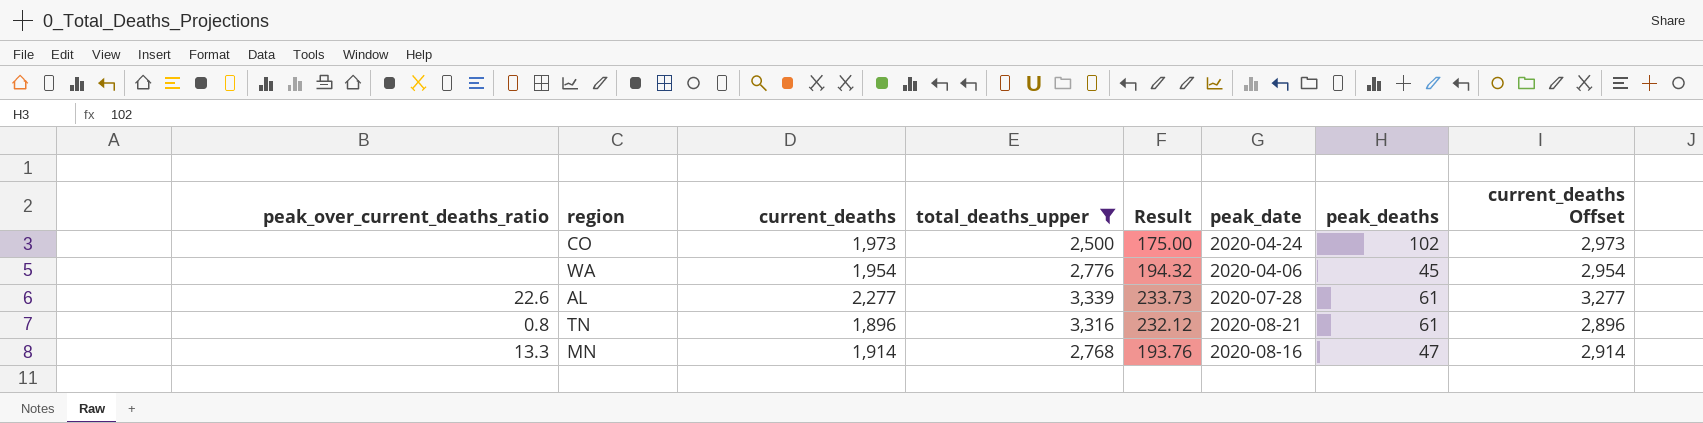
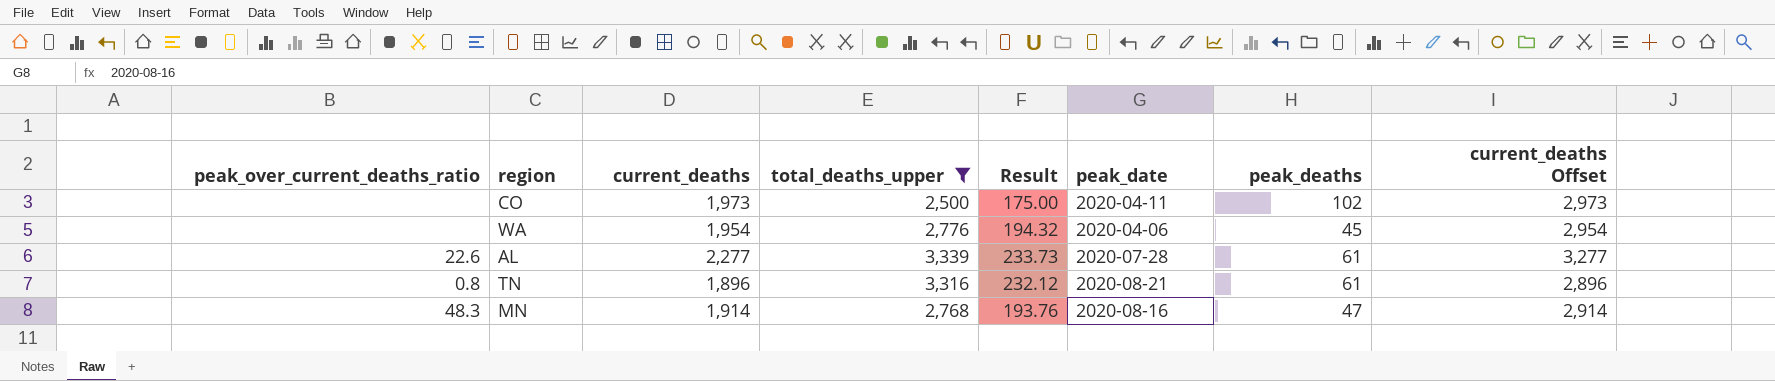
CO | peak_date: 2020-04-24 -> 2020-04-11
MN | peak_over_current_deaths_ratio: 13.3 -> 48.3

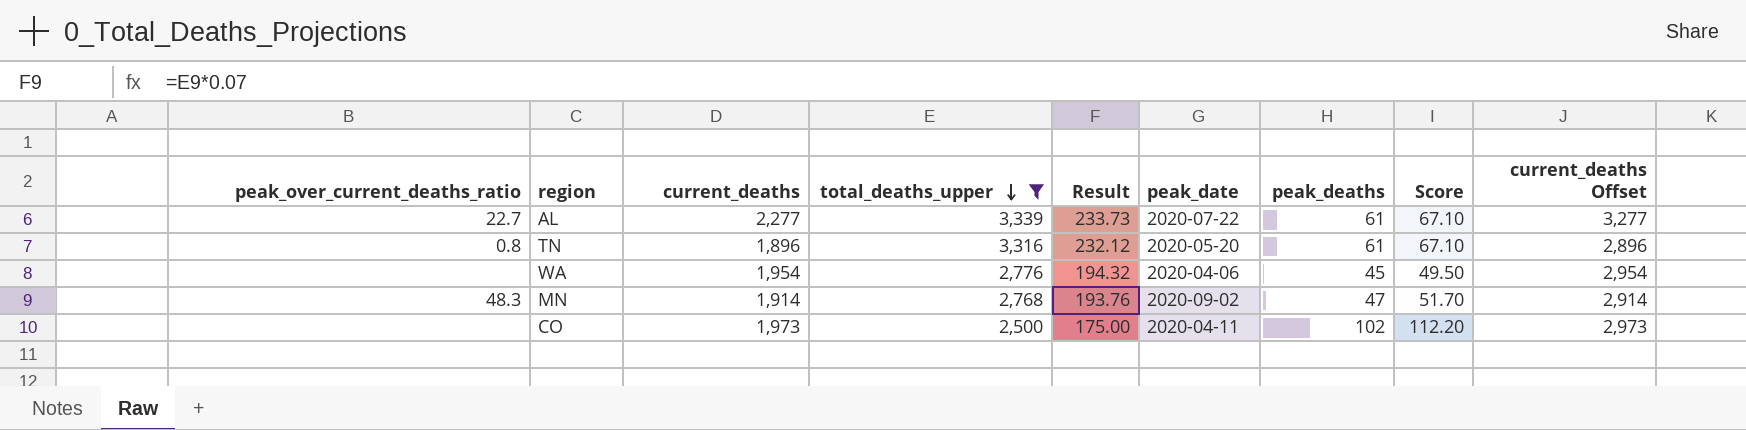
row order: none -> total_deaths_upper descending
column Score | formula: none -> [peak_deaths] * 1.1
AL | peak_over_current_deaths_ratio: 22.6 -> 22.7
AL | peak_date: 2020-07-28 -> 2020-07-22
TN | peak_date: 2020-08-21 -> 2020-05-20
MN | peak_date: 2020-08-16 -> 2020-09-02

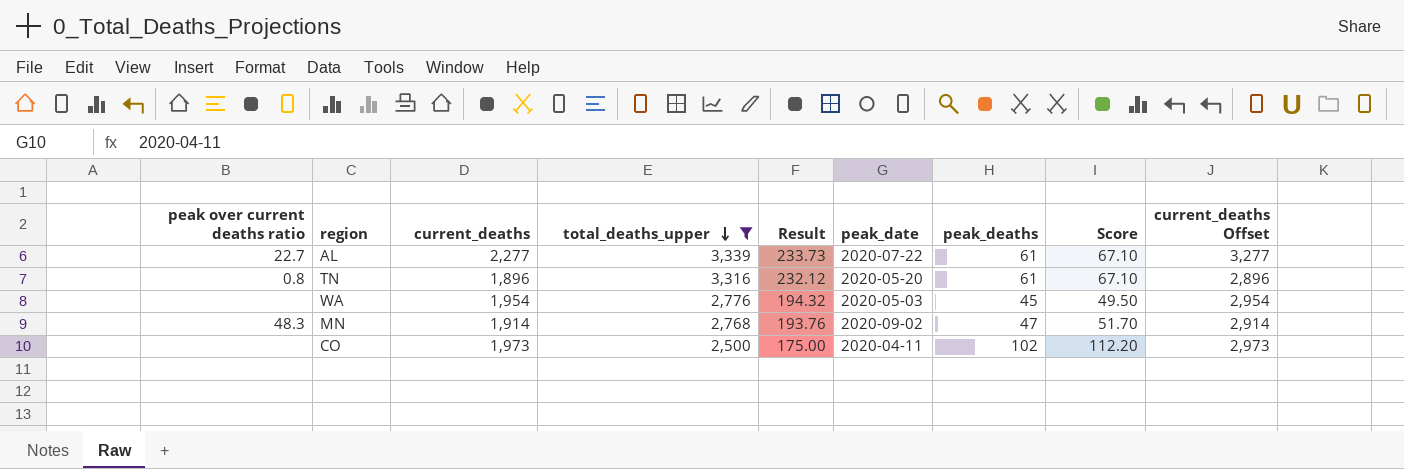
column name: peak_over_current_deaths_ratio -> peak over current deaths ratio
WA | peak_date: 2020-04-06 -> 2020-05-03

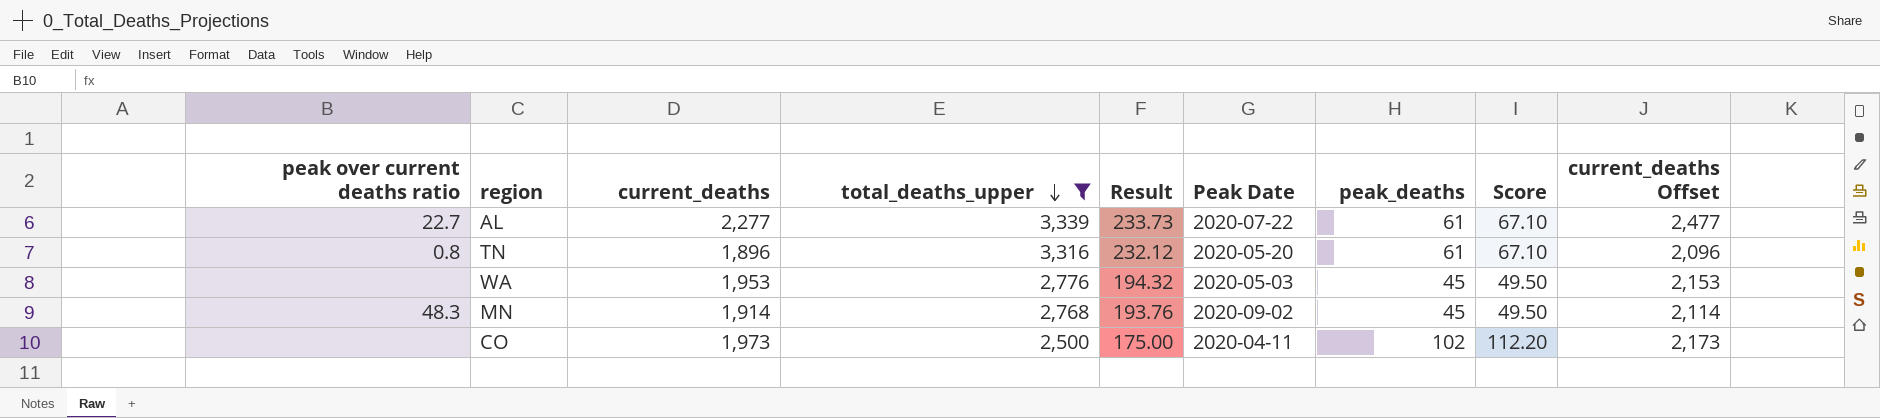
column name: peak_date -> Peak Date
column current_deaths Offset | formula: [current_deaths] + 1000 -> [current_deaths] + 200
WA | current_deaths: 1,954 -> 1,953
MN | peak_deaths: 47 -> 45
MN | Score: 51.70 -> 49.50

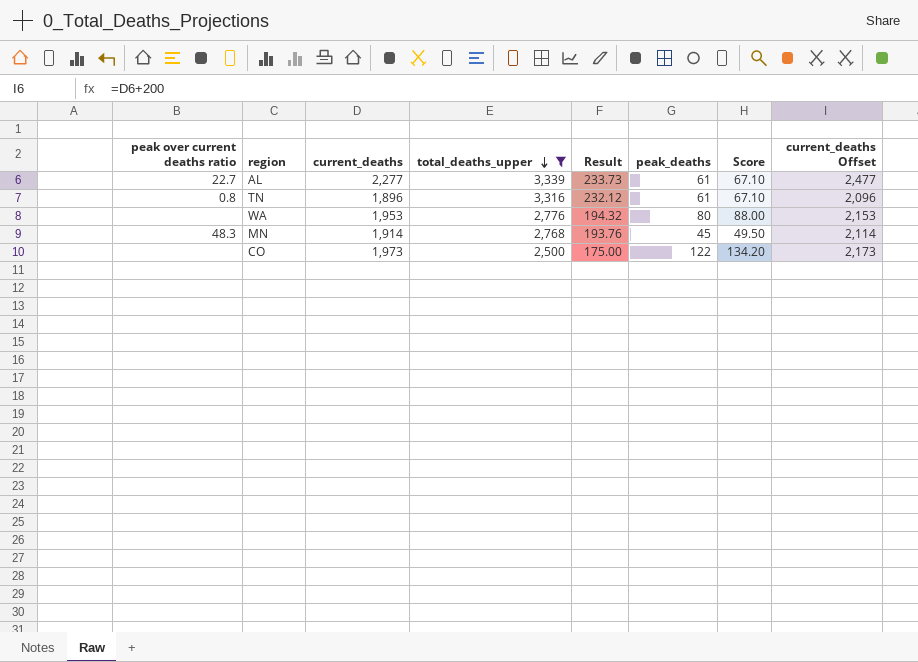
column Peak Date | position: 6 -> none
WA | peak_deaths: 45 -> 80
WA | Score: 49.50 -> 88.00
CO | peak_deaths: 102 -> 122
CO | Score: 112.20 -> 134.20

